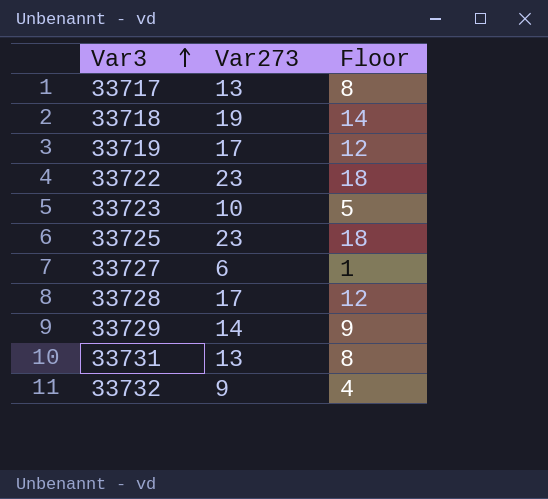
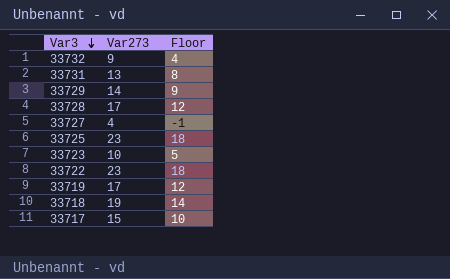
row order: Var3 ascending -> Var3 descending
33727 | Var273: 6 -> 4
33727 | Floor: 1 -> -1
33717 | Var273: 13 -> 15
33717 | Floor: 8 -> 10

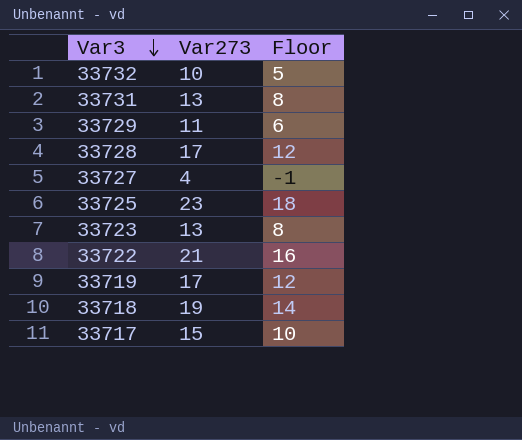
33732 | Var273: 9 -> 10
33732 | Floor: 4 -> 5
33729 | Var273: 14 -> 11
33729 | Floor: 9 -> 6
33723 | Var273: 10 -> 13
33723 | Floor: 5 -> 8
33722 | Var273: 23 -> 21
33722 | Floor: 18 -> 16

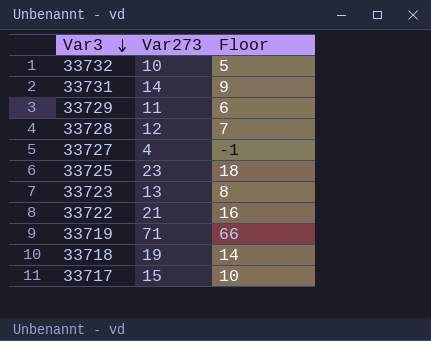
33731 | Var273: 13 -> 14
33731 | Floor: 8 -> 9
33728 | Var273: 17 -> 12
33728 | Floor: 12 -> 7
33719 | Var273: 17 -> 71
33719 | Floor: 12 -> 66

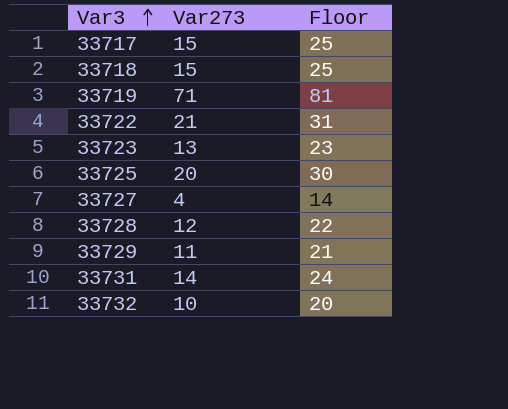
row order: Var3 descending -> Var3 ascending
column Floor | formula: [Var273] - 5 -> [Var273] + 10
33718 | Var273: 19 -> 15
33725 | Var273: 23 -> 20

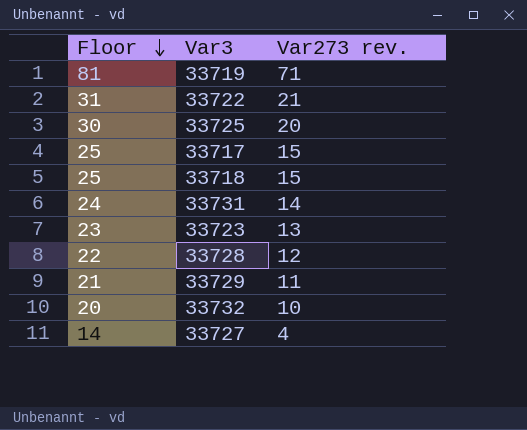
row order: Var3 ascending -> Floor descending
column Floor | position: 3 -> 1
column name: Var273 -> Var273 rev.

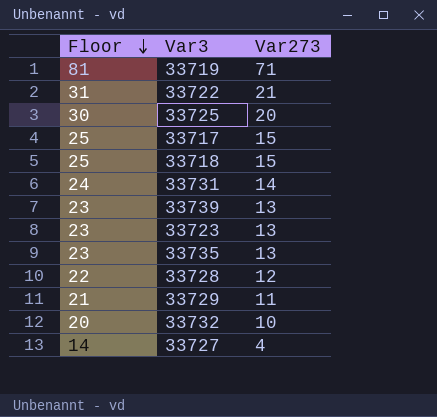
column name: Var273 rev. -> Var273
row 33739: none -> 23 | 13
row 33735: none -> 23 | 13

